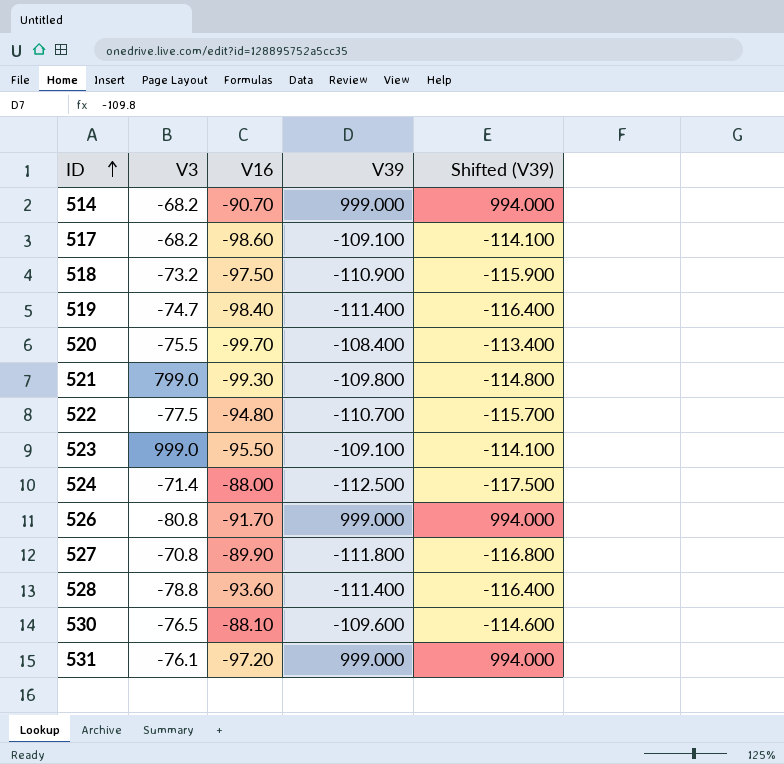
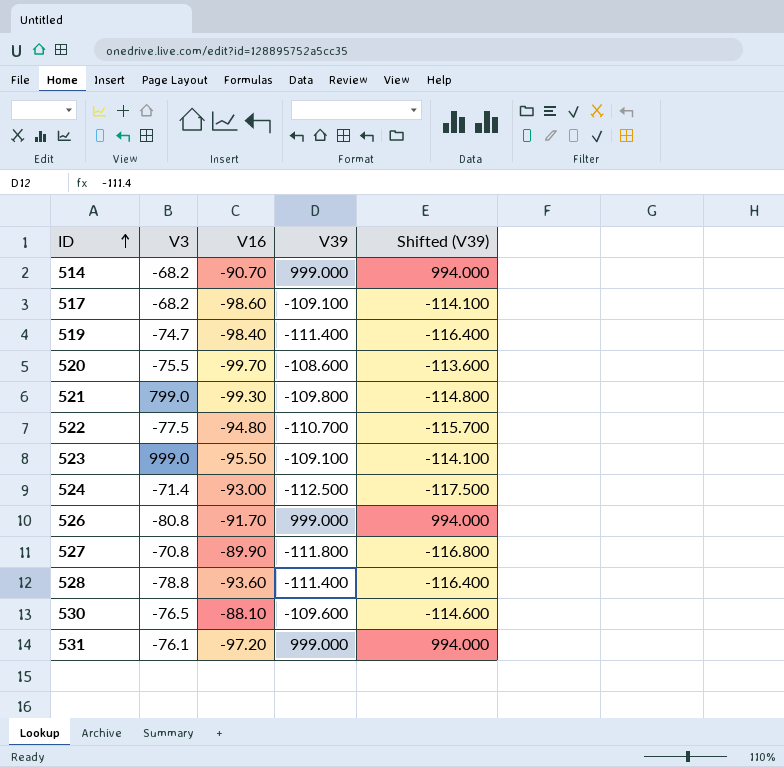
row 518: -73.2 | -97.50 | -110.900 | -115.900 -> none
520 | V39: -108.400 -> -108.600
520 | Shifted (V39): -113.400 -> -113.600
524 | V16: -88.00 -> -93.00

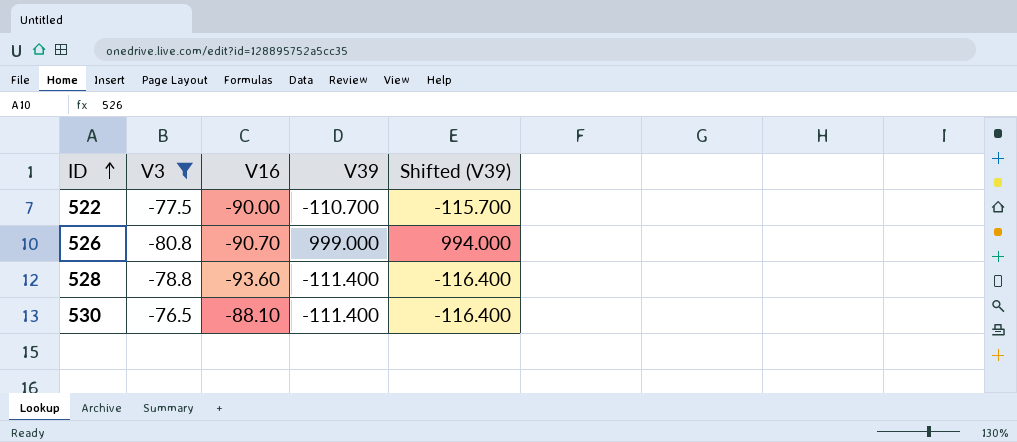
filter: none -> V3 <= -76.5
522 | V16: -94.80 -> -90.00
526 | V16: -91.70 -> -90.70
530 | V39: -109.600 -> -111.400
530 | Shifted (V39): -114.600 -> -116.400

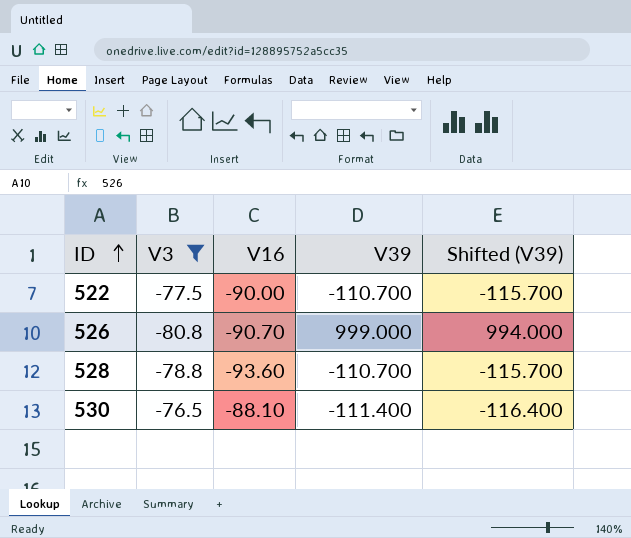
528 | V39: -111.400 -> -110.700
528 | Shifted (V39): -116.400 -> -115.700

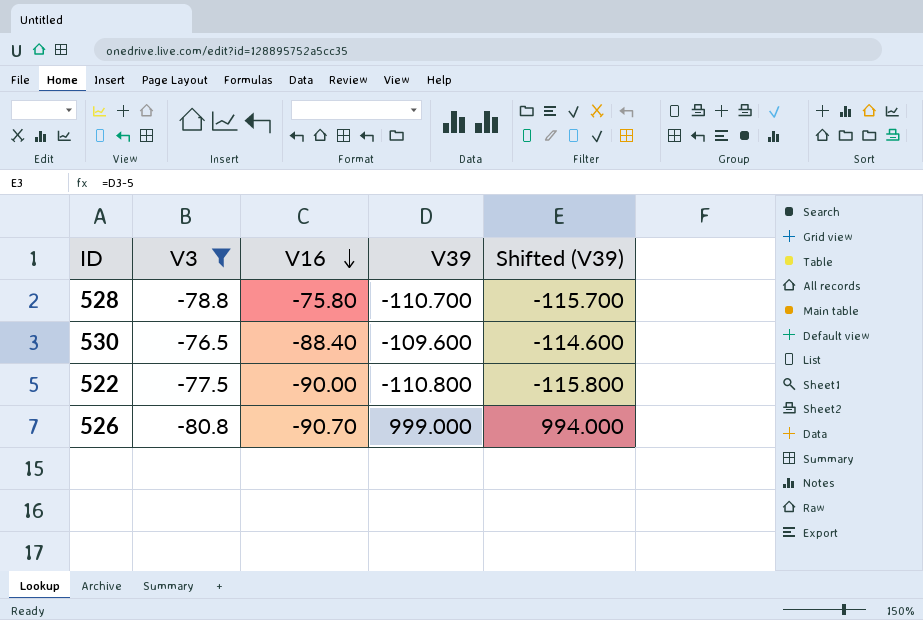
row order: ID ascending -> V16 descending
528 | V16: -93.60 -> -75.80
530 | V16: -88.10 -> -88.40
530 | V39: -111.400 -> -109.600
530 | Shifted (V39): -116.400 -> -114.600
522 | V39: -110.700 -> -110.800
522 | Shifted (V39): -115.700 -> -115.800

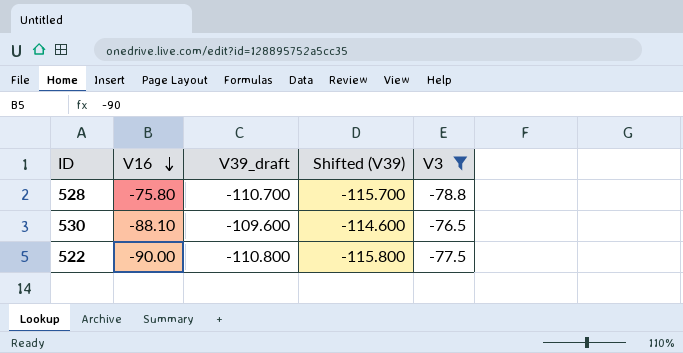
column name: V39 -> V39_draft
column V3 | position: 2 -> 5
row 526: -80.8 | -90.70 | 999.000 | 994.000 -> none
530 | V16: -88.40 -> -88.10

